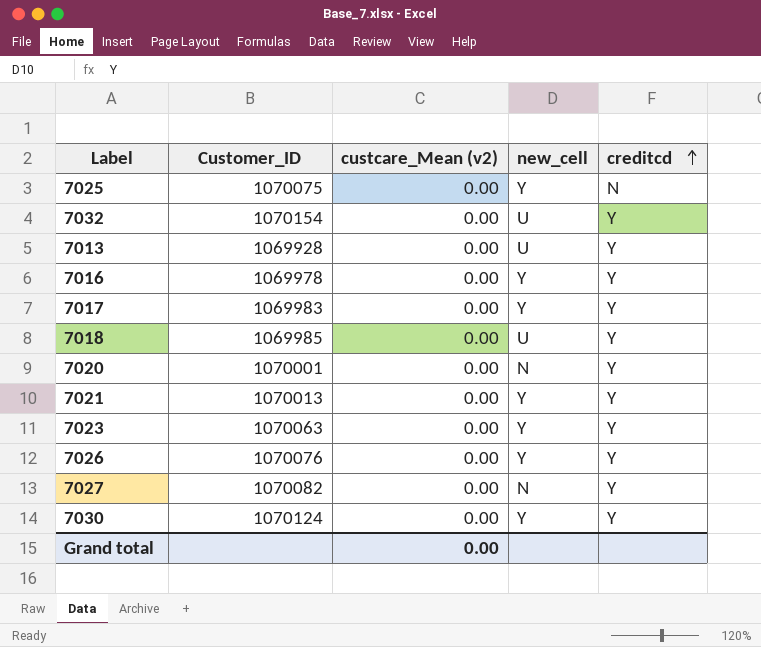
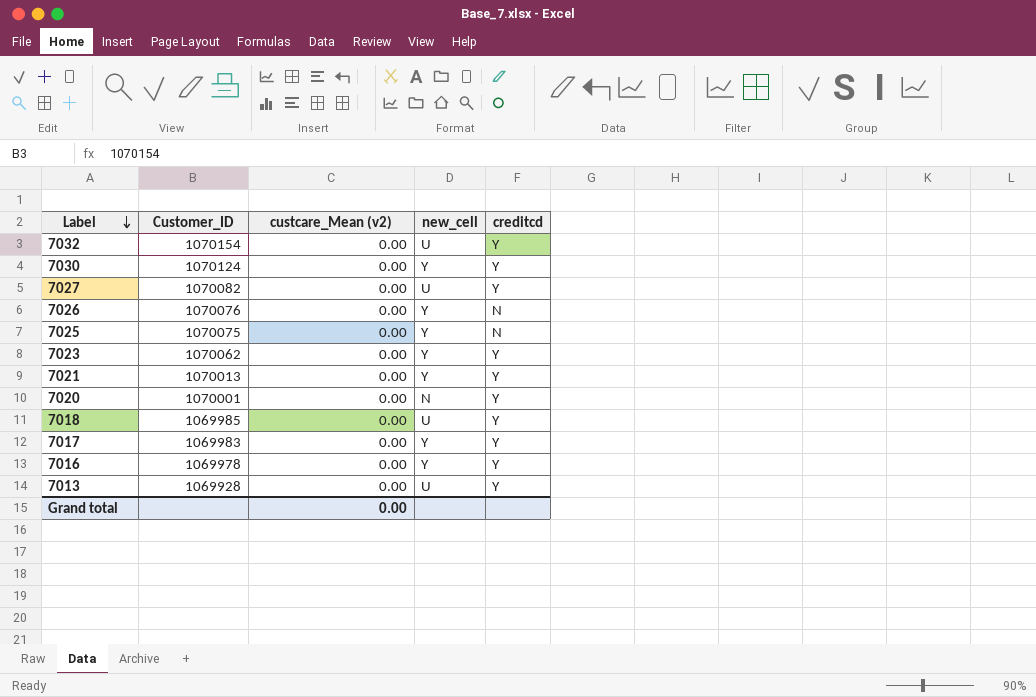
row order: creditcd ascending -> Label descending
7027 | new_cell: N -> U
7026 | creditcd: Y -> N
7023 | Customer_ID: 1070063 -> 1070062

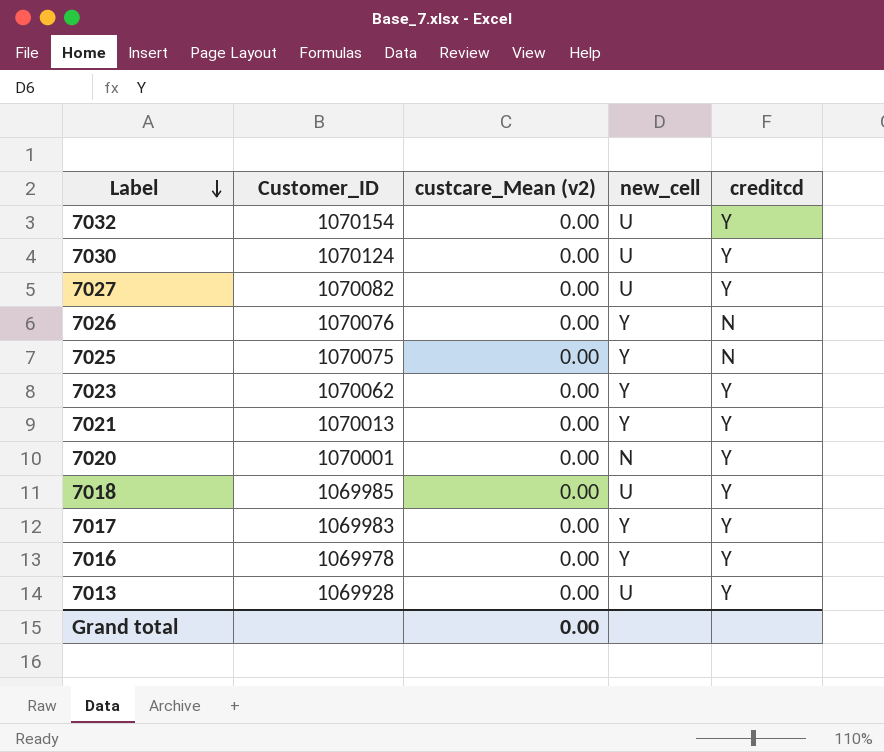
7030 | new_cell: Y -> U

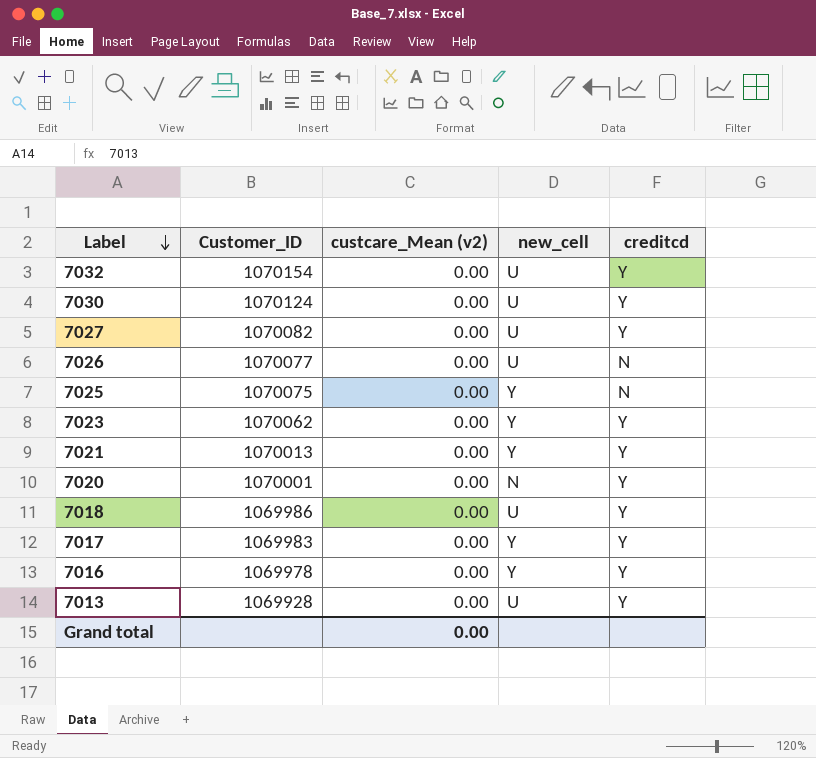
7026 | Customer_ID: 1070076 -> 1070077
7026 | new_cell: Y -> U
7018 | Customer_ID: 1069985 -> 1069986

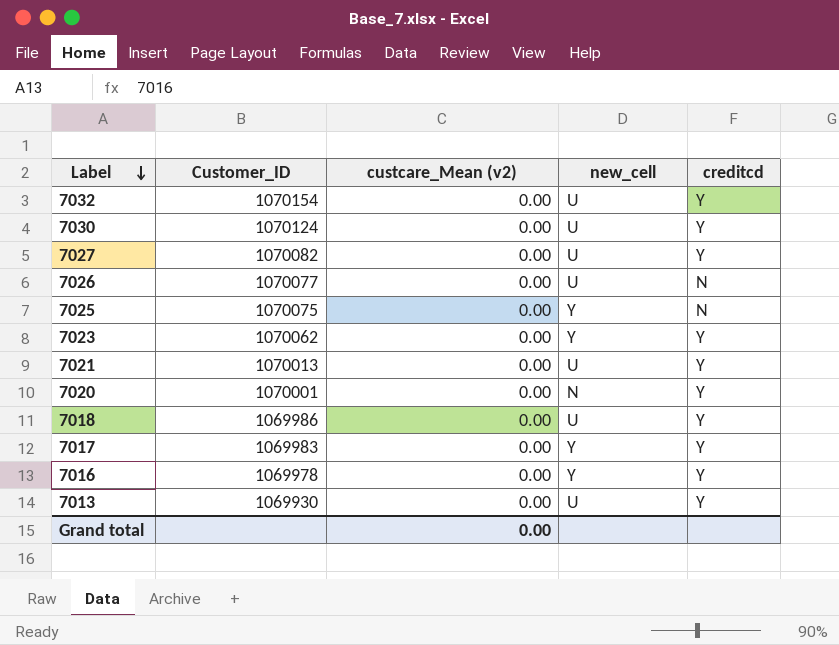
7021 | new_cell: Y -> U
7013 | Customer_ID: 1069928 -> 1069930

